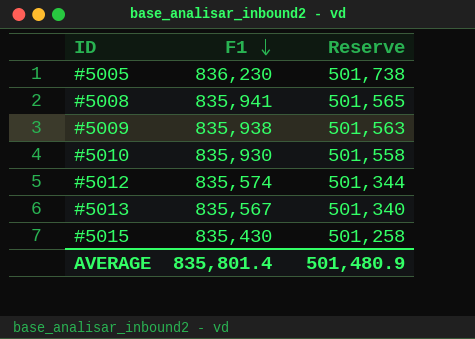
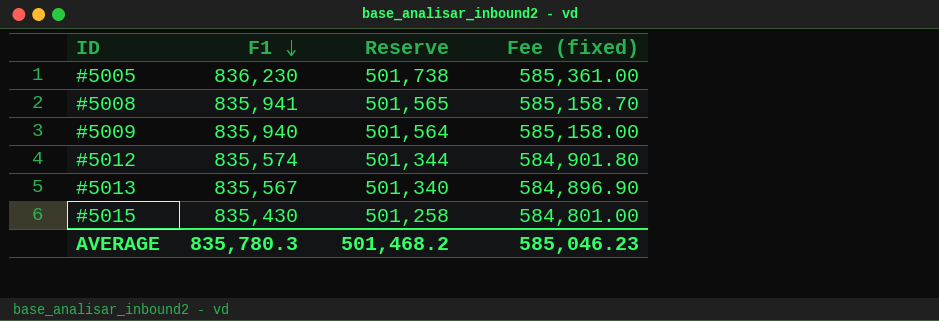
column Fee (fixed) | formula: none -> [F1] * 0.7
row #5010: 835,930 | 501,558 -> none
#5009 | F1: 835,938 -> 835,940
#5009 | Reserve: 501,563 -> 501,564
AVERAGE | F1: 835,801.4 -> 835,780.3
AVERAGE | Reserve: 501,480.9 -> 501,468.2

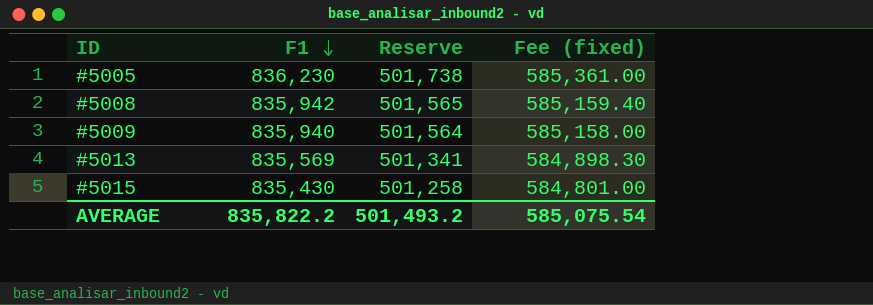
row #5012: 835,574 | 501,344 | 584,901.80 -> none
#5008 | F1: 835,941 -> 835,942
#5008 | Fee (fixed): 585,158.70 -> 585,159.40
#5013 | F1: 835,567 -> 835,569
#5013 | Reserve: 501,340 -> 501,341
#5013 | Fee (fixed): 584,896.90 -> 584,898.30
AVERAGE | F1: 835,780.3 -> 835,822.2
AVERAGE | Reserve: 501,468.2 -> 501,493.2
AVERAGE | Fee (fixed): 585,046.23 -> 585,075.54

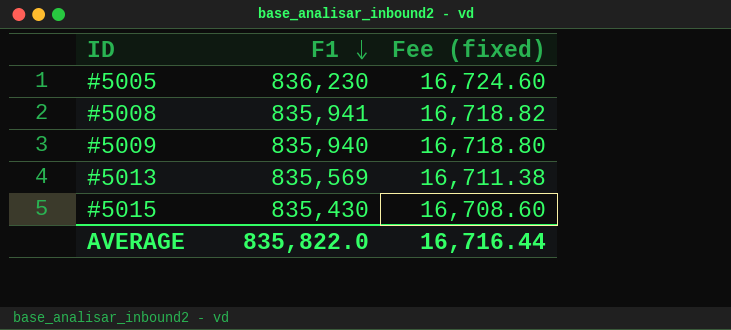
column Reserve | formula: [F1] * 0.6 -> none
column Fee (fixed) | formula: [F1] * 0.7 -> [F1] * 0.02
#5008 | F1: 835,942 -> 835,941
AVERAGE | F1: 835,822.2 -> 835,822.0
AVERAGE | Fee (fixed): 585,075.54 -> 16,716.44

